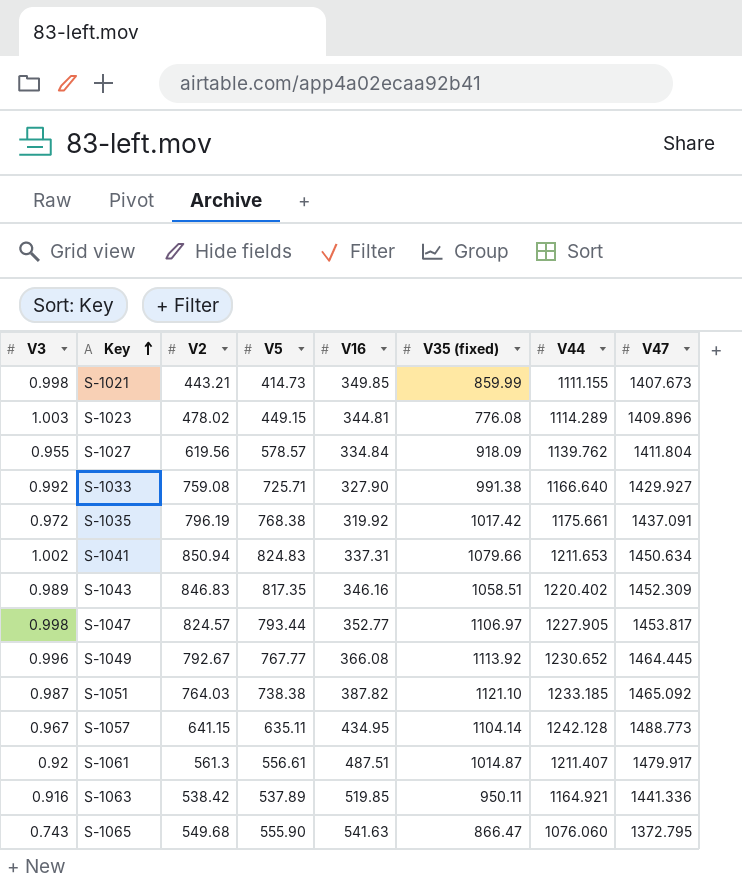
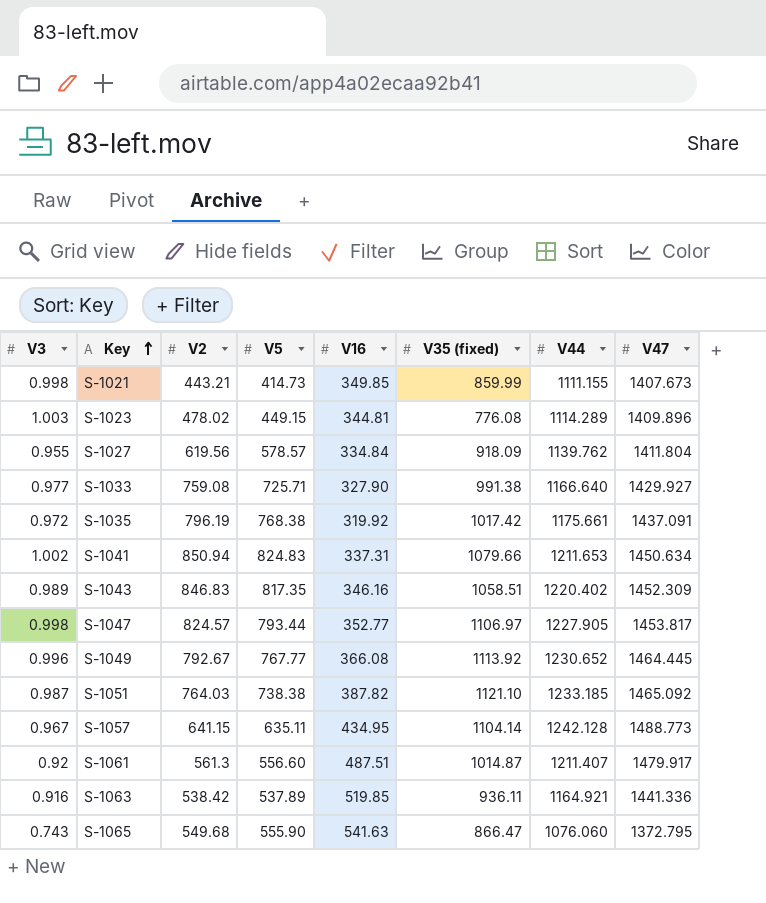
S-1033 | V3: 0.992 -> 0.977
S-1061 | V5: 556.61 -> 556.60
S-1063 | V35 (fixed): 950.11 -> 936.11

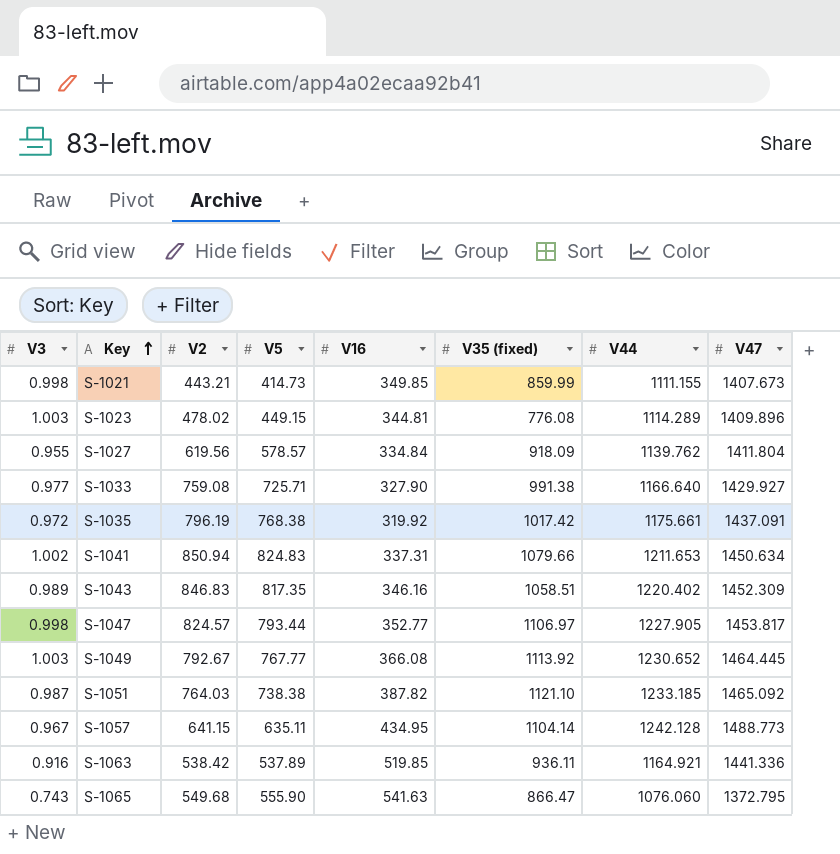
row S-1061: 0.92 | 561.3 | 556.60 | 487.51 | 1014.87 | 1211.407 | 1479.917 -> none
S-1049 | V3: 0.996 -> 1.003

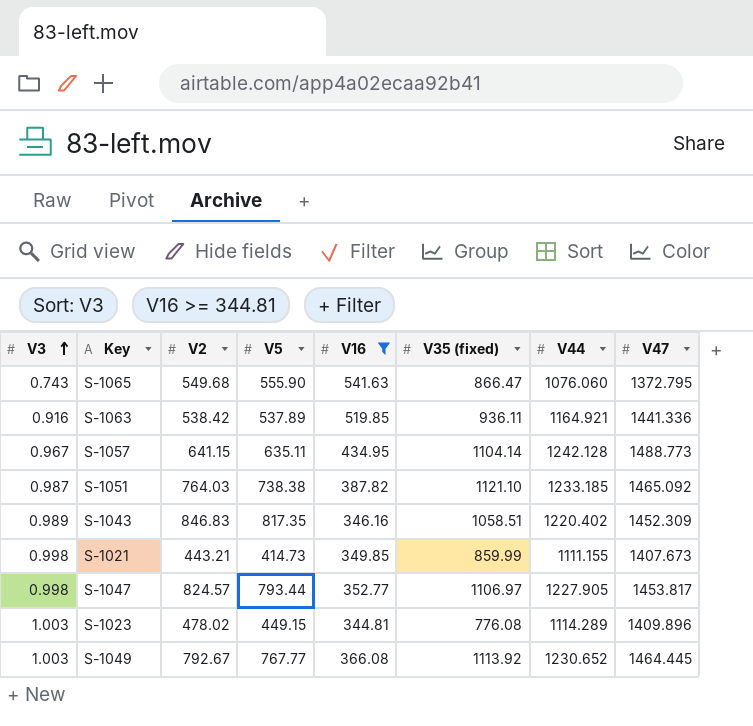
filter: none -> V16 >= 344.81
row order: Key ascending -> V3 ascending

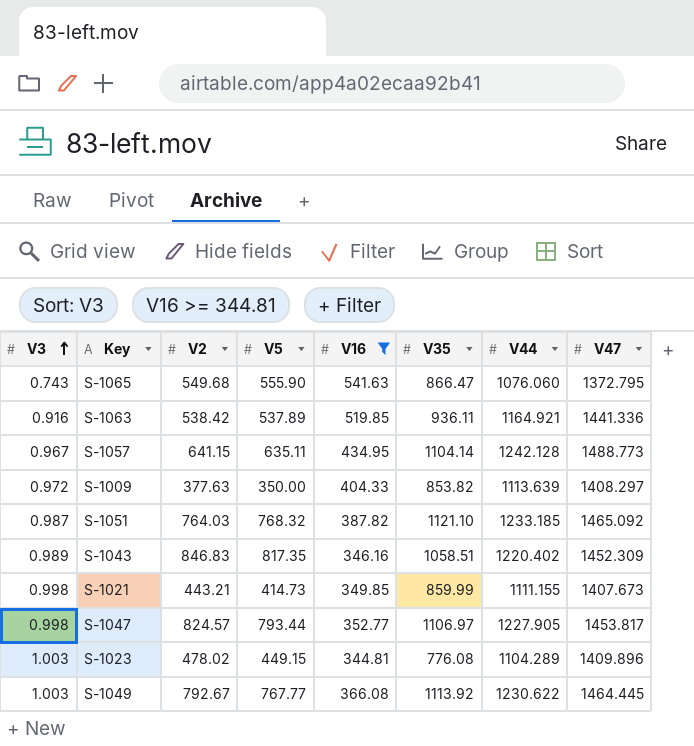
column name: V35 (fixed) -> V35
row S-1009: none -> 0.972 | 377.63 | 350.00 | 404.33 | 853.82 | 1113.639 | 1408.297
S-1051 | V5: 738.38 -> 768.32
S-1023 | V44: 1114.289 -> 1104.289
S-1049 | V44: 1230.652 -> 1230.622

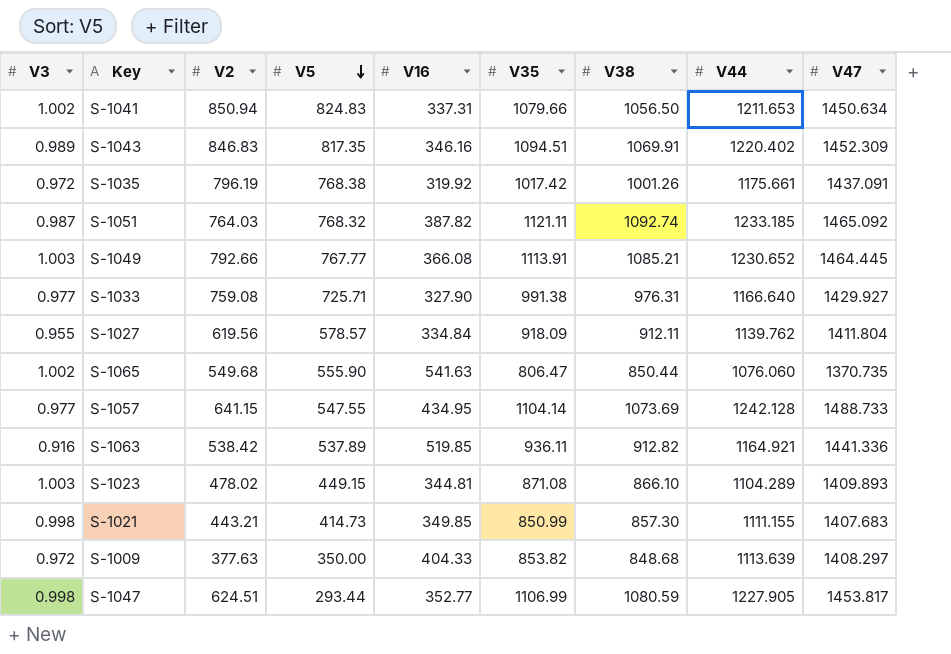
filter: V16 >= 344.81 -> none
row order: V3 ascending -> V5 descending
column V38 | position: none -> 7
S-1043 | V35: 1058.51 -> 1094.51
S-1051 | V35: 1121.10 -> 1121.11
S-1049 | V2: 792.67 -> 792.66
S-1049 | V35: 1113.92 -> 1113.91
S-1049 | V44: 1230.622 -> 1230.652
S-1065 | V3: 0.743 -> 1.002
S-1065 | V35: 866.47 -> 806.47
S-1065 | V47: 1372.795 -> 1370.735
S-1057 | V3: 0.967 -> 0.977
S-1057 | V5: 635.11 -> 547.55
S-1057 | V47: 1488.773 -> 1488.733
S-1023 | V35: 776.08 -> 871.08
S-1023 | V47: 1409.896 -> 1409.893
S-1021 | V35: 859.99 -> 850.99
S-1021 | V47: 1407.673 -> 1407.683
S-1047 | V2: 824.57 -> 624.51
S-1047 | V5: 793.44 -> 293.44
S-1047 | V35: 1106.97 -> 1106.99

